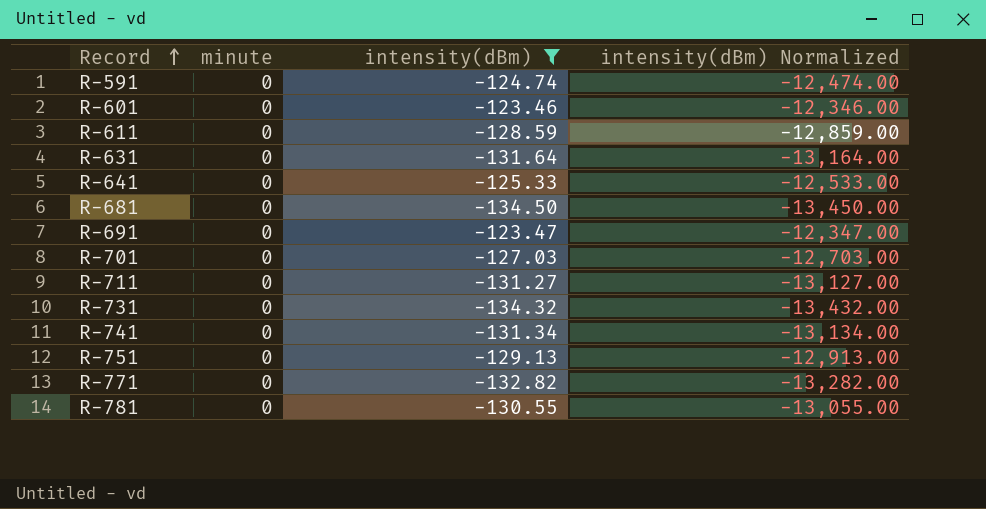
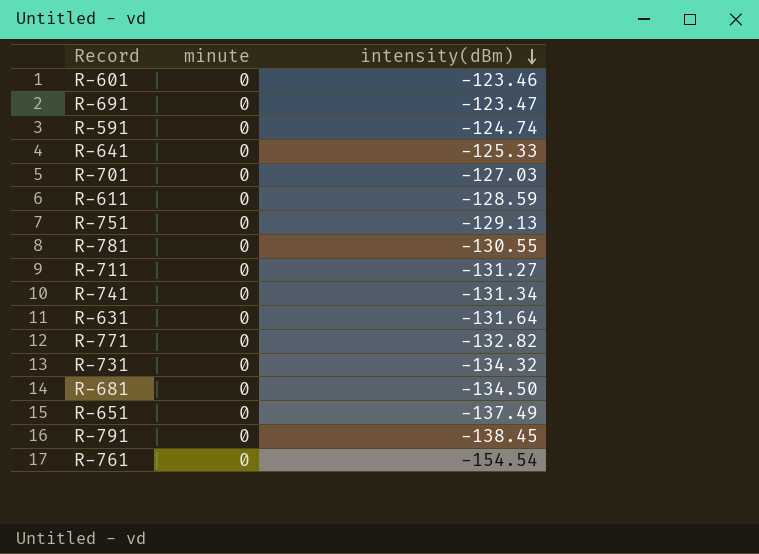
filter: intensity(dBm) >= -134.50 -> none
row order: Record ascending -> intensity(dBm) descending
column intensity(dBm) Normalized | formula: [intensity(dBm)] * 100 -> none

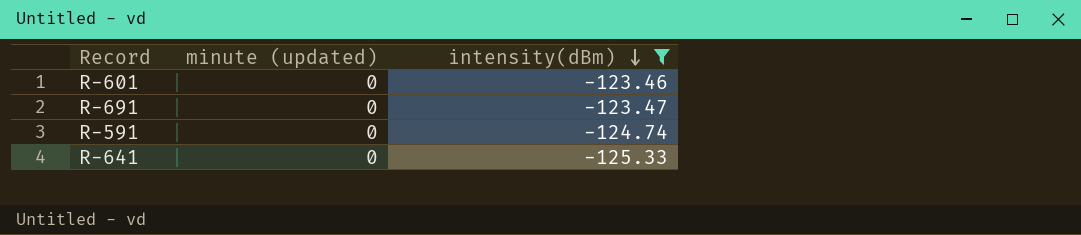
filter: none -> intensity(dBm) >= -125.33
column name: minute -> minute (updated)

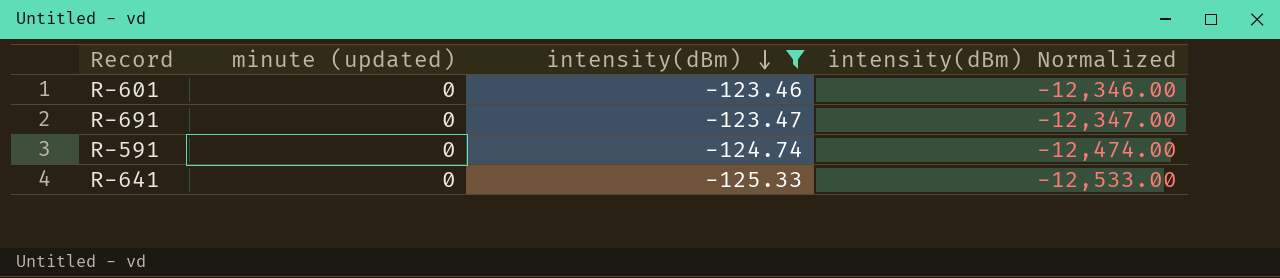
column intensity(dBm) Normalized | formula: none -> [intensity(dBm)] * 100

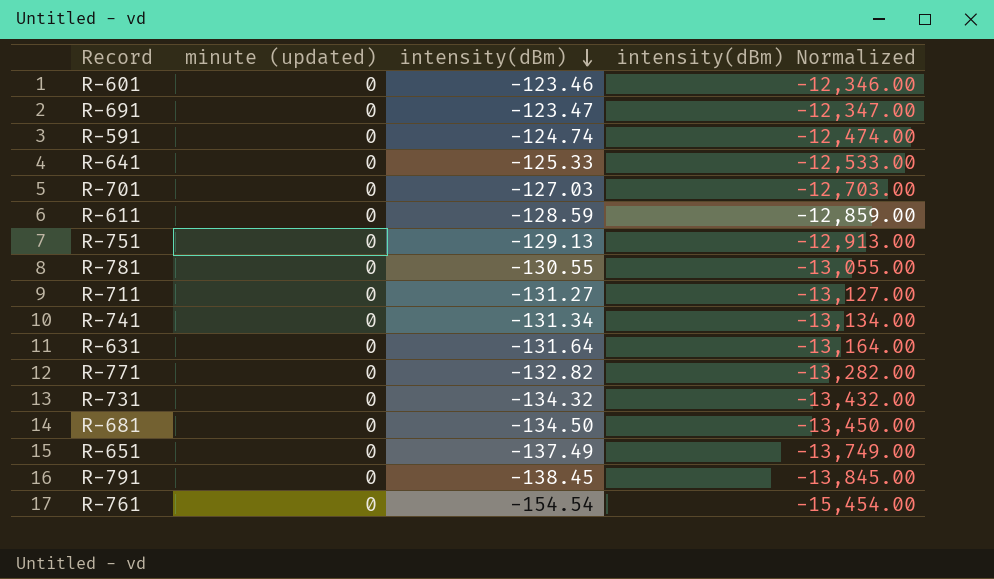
filter: intensity(dBm) >= -125.33 -> none

